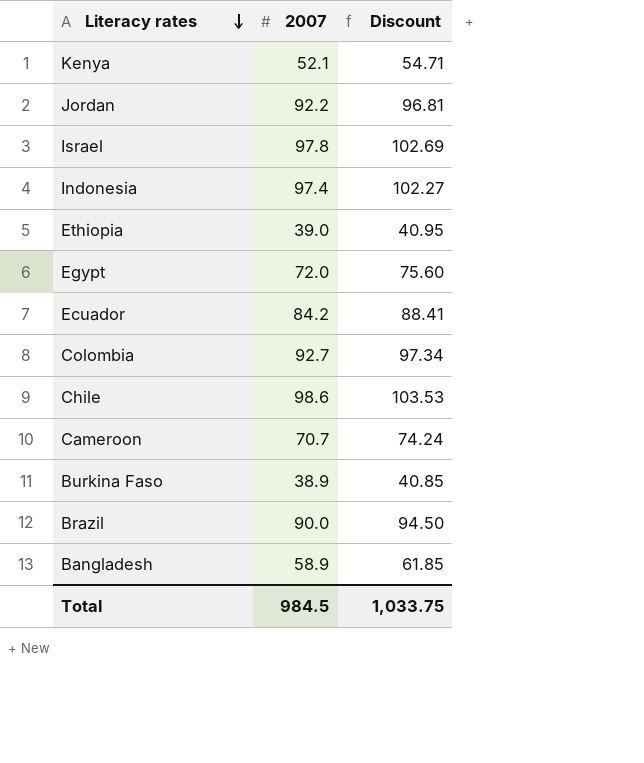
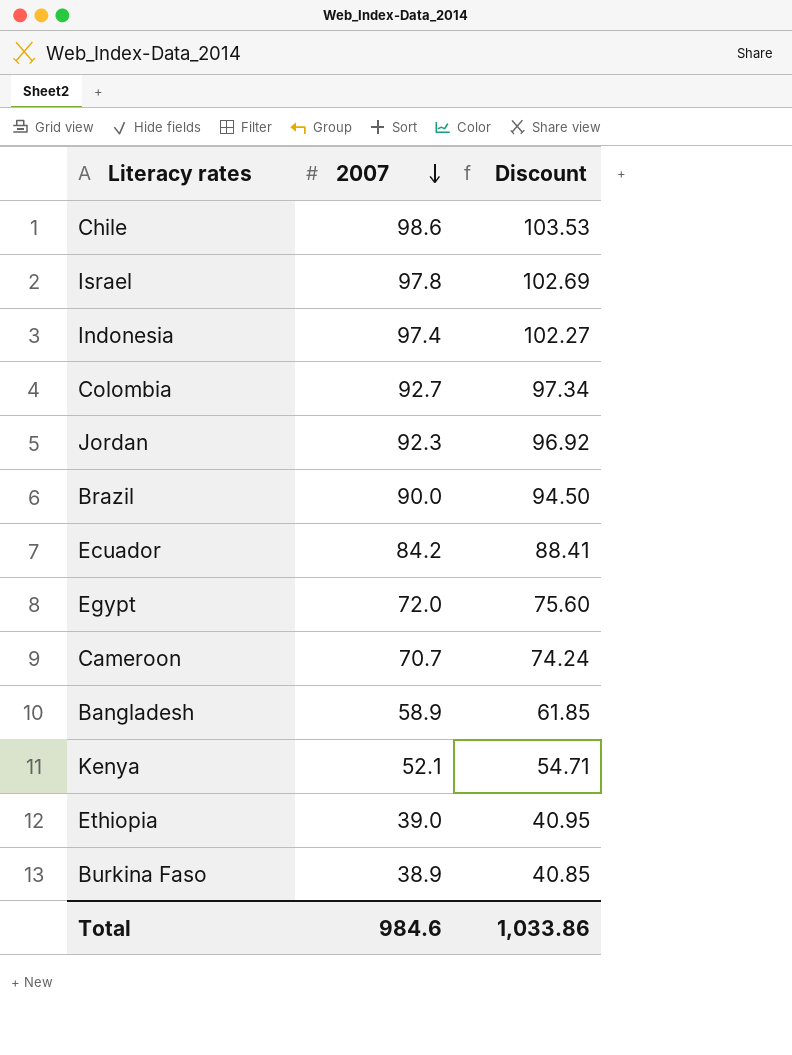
row order: Literacy rates descending -> 2007 descending
Jordan | 2007: 92.2 -> 92.3
Jordan | Discount: 96.81 -> 96.92
Total | 2007: 984.5 -> 984.6
Total | Discount: 1,033.75 -> 1,033.86

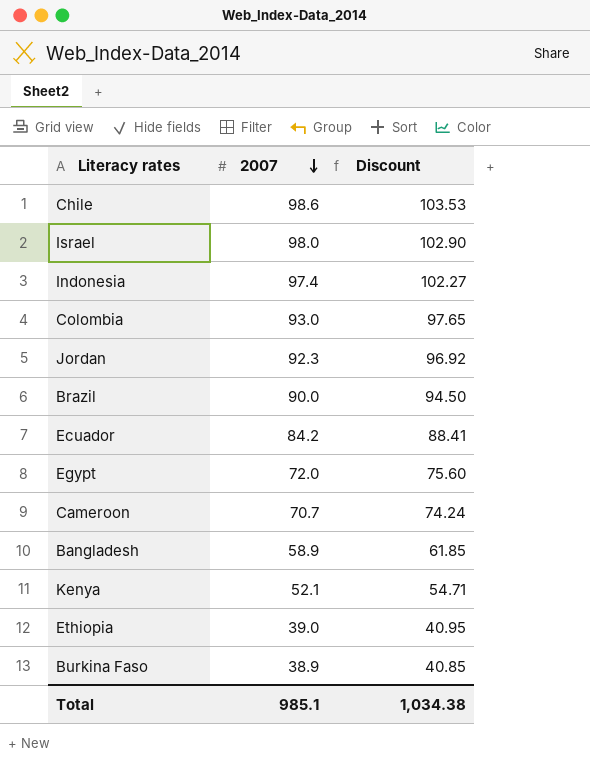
Israel | 2007: 97.8 -> 98.0
Israel | Discount: 102.69 -> 102.90
Colombia | 2007: 92.7 -> 93.0
Colombia | Discount: 97.34 -> 97.65
Total | 2007: 984.6 -> 985.1
Total | Discount: 1,033.86 -> 1,034.38

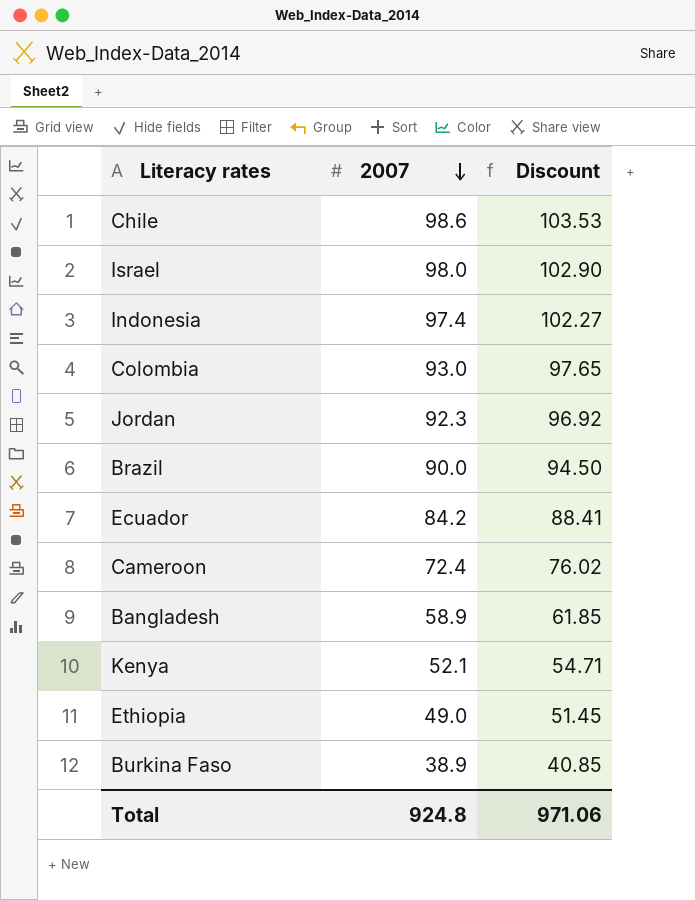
row Egypt: 72.0 | 75.60 -> none
Cameroon | 2007: 70.7 -> 72.4
Cameroon | Discount: 74.24 -> 76.02
Ethiopia | 2007: 39.0 -> 49.0
Ethiopia | Discount: 40.95 -> 51.45
Total | 2007: 985.1 -> 924.8
Total | Discount: 1,034.38 -> 971.06

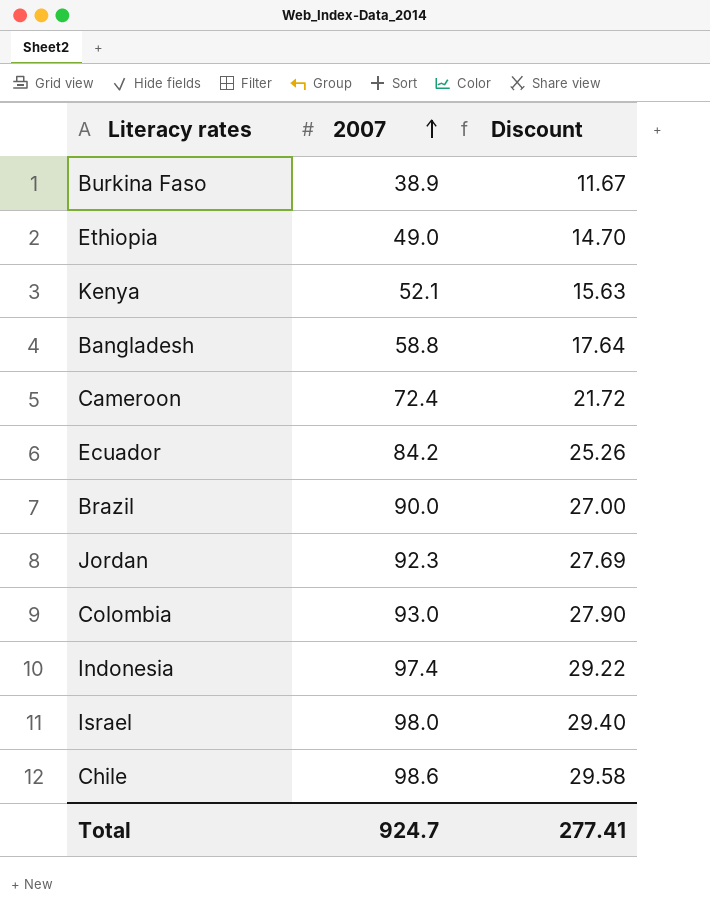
row order: 2007 descending -> 2007 ascending
column Discount | formula: [2007] * 1.05 -> [2007] * 0.3
Bangladesh | 2007: 58.9 -> 58.8
Total | 2007: 924.8 -> 924.7
Total | Discount: 971.06 -> 277.41

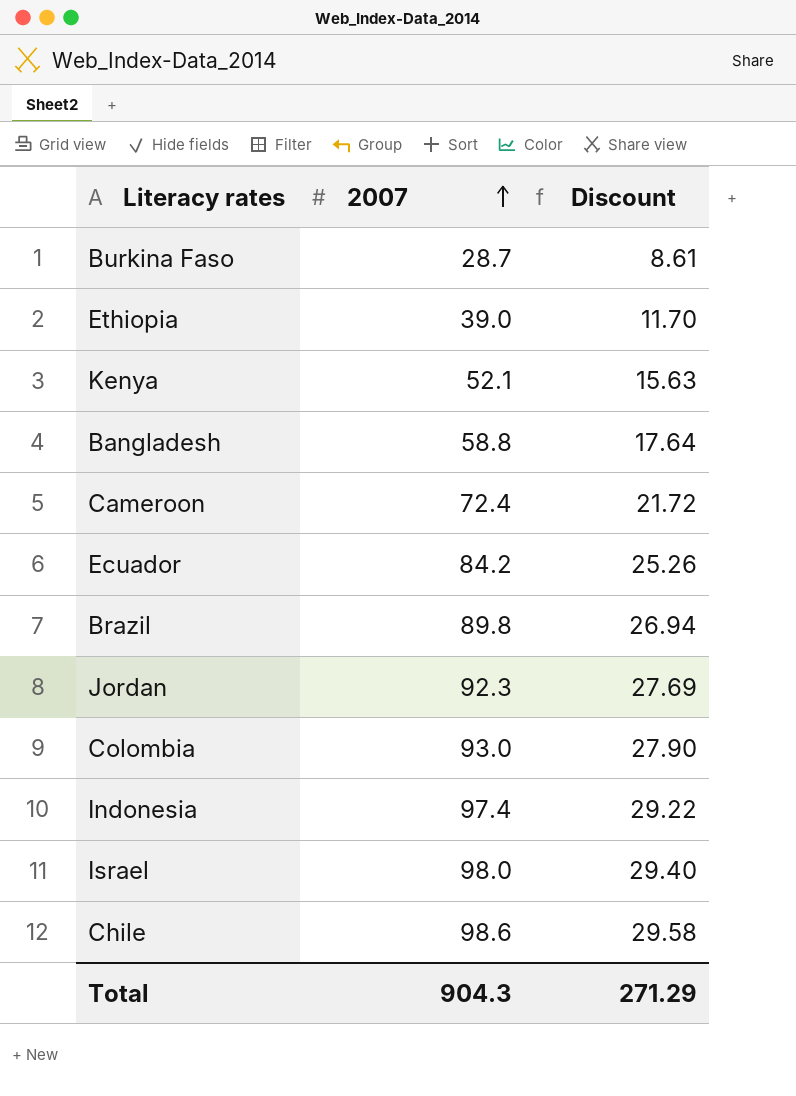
Burkina Faso | 2007: 38.9 -> 28.7
Burkina Faso | Discount: 11.67 -> 8.61
Ethiopia | 2007: 49.0 -> 39.0
Ethiopia | Discount: 14.70 -> 11.70
Brazil | 2007: 90.0 -> 89.8
Brazil | Discount: 27.00 -> 26.94
Total | 2007: 924.7 -> 904.3
Total | Discount: 277.41 -> 271.29

